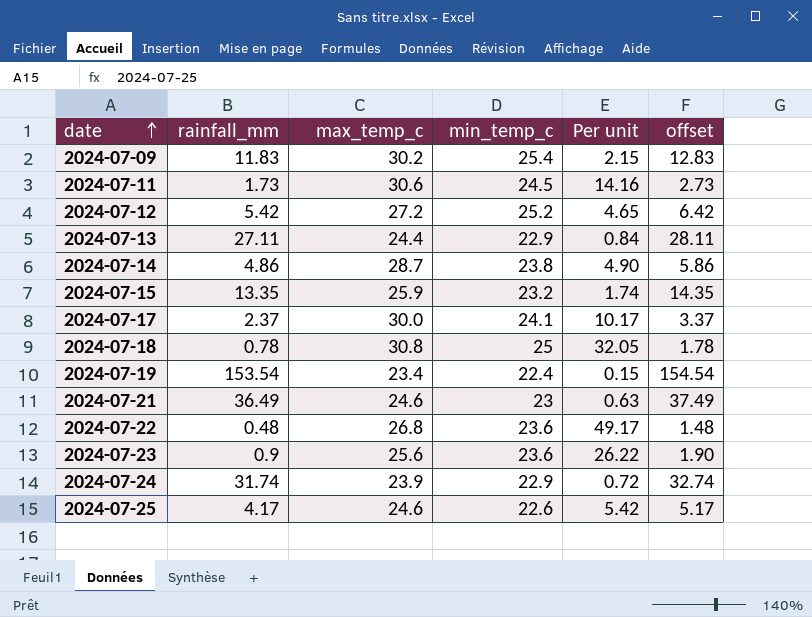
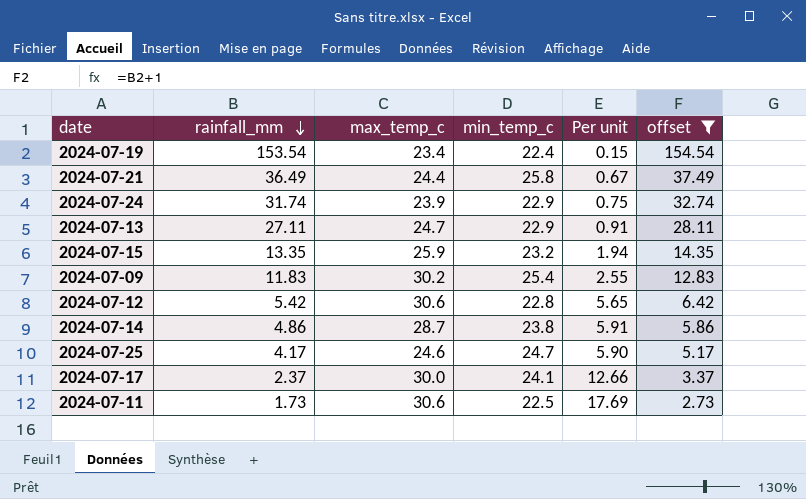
filter: none -> offset >= 2.73
row order: date ascending -> rainfall_mm descending
column Per unit | formula: [min_temp_c] / [rainfall_mm] -> [max_temp_c] / [rainfall_mm]
2024-07-21 | max_temp_c: 24.6 -> 24.4
2024-07-21 | min_temp_c: 23 -> 25.8
2024-07-13 | max_temp_c: 24.4 -> 24.7
2024-07-12 | max_temp_c: 27.2 -> 30.6
2024-07-12 | min_temp_c: 25.2 -> 22.8
2024-07-25 | min_temp_c: 22.6 -> 24.7
2024-07-11 | min_temp_c: 24.5 -> 22.5

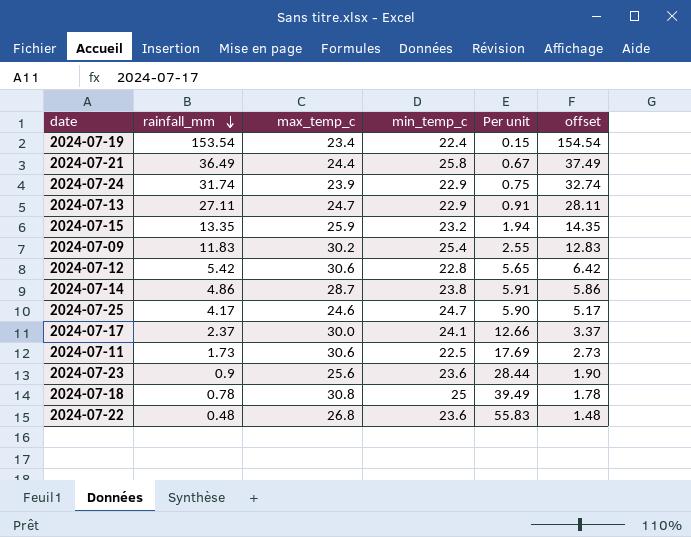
filter: offset >= 2.73 -> none

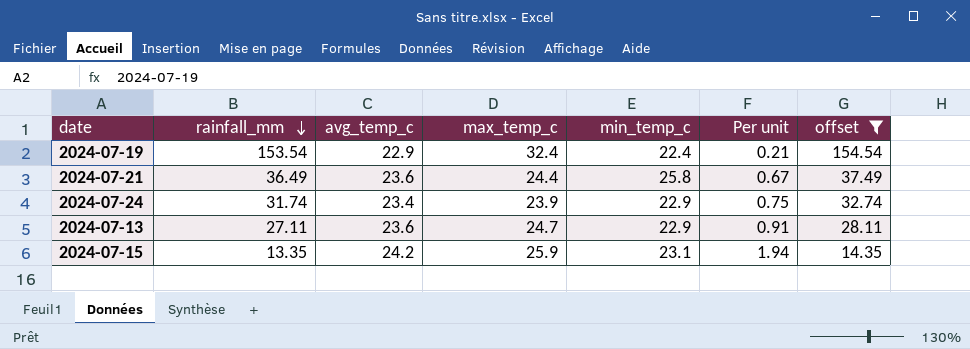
filter: none -> offset >= 14.35
column avg_temp_c | position: none -> 3
2024-07-19 | max_temp_c: 23.4 -> 32.4
2024-07-19 | Per unit: 0.15 -> 0.21
2024-07-15 | min_temp_c: 23.2 -> 23.1

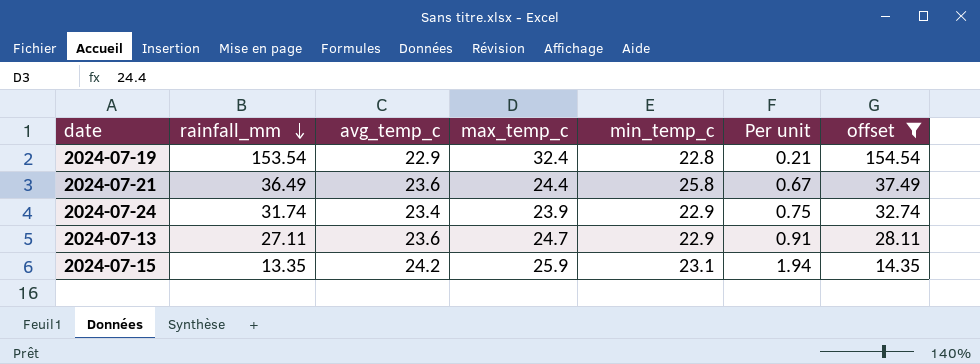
2024-07-19 | min_temp_c: 22.4 -> 22.8

